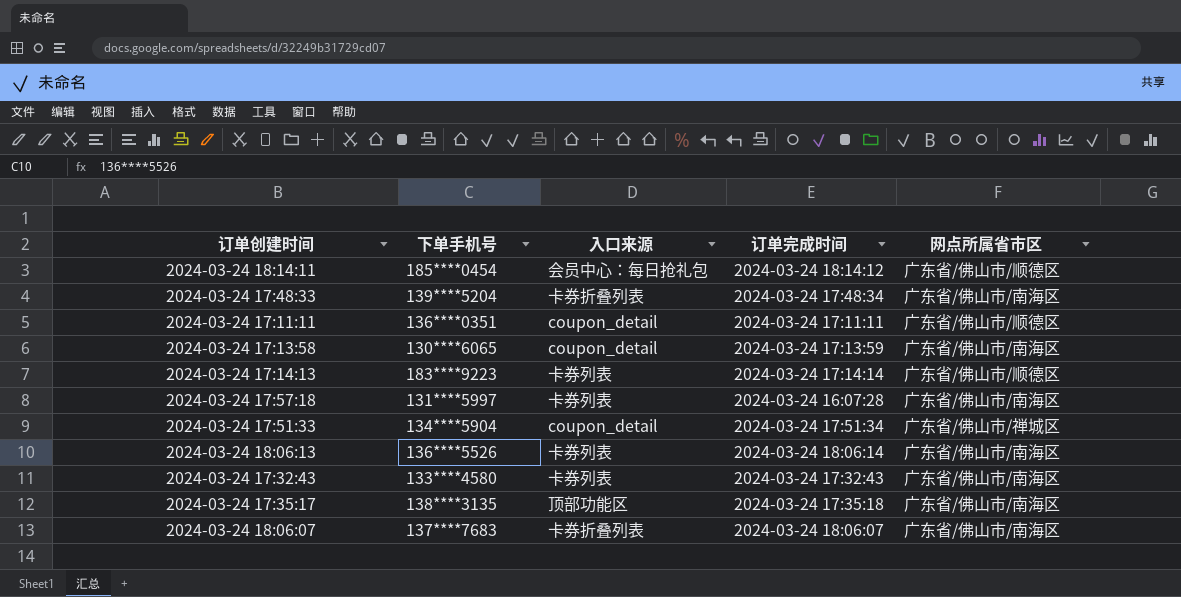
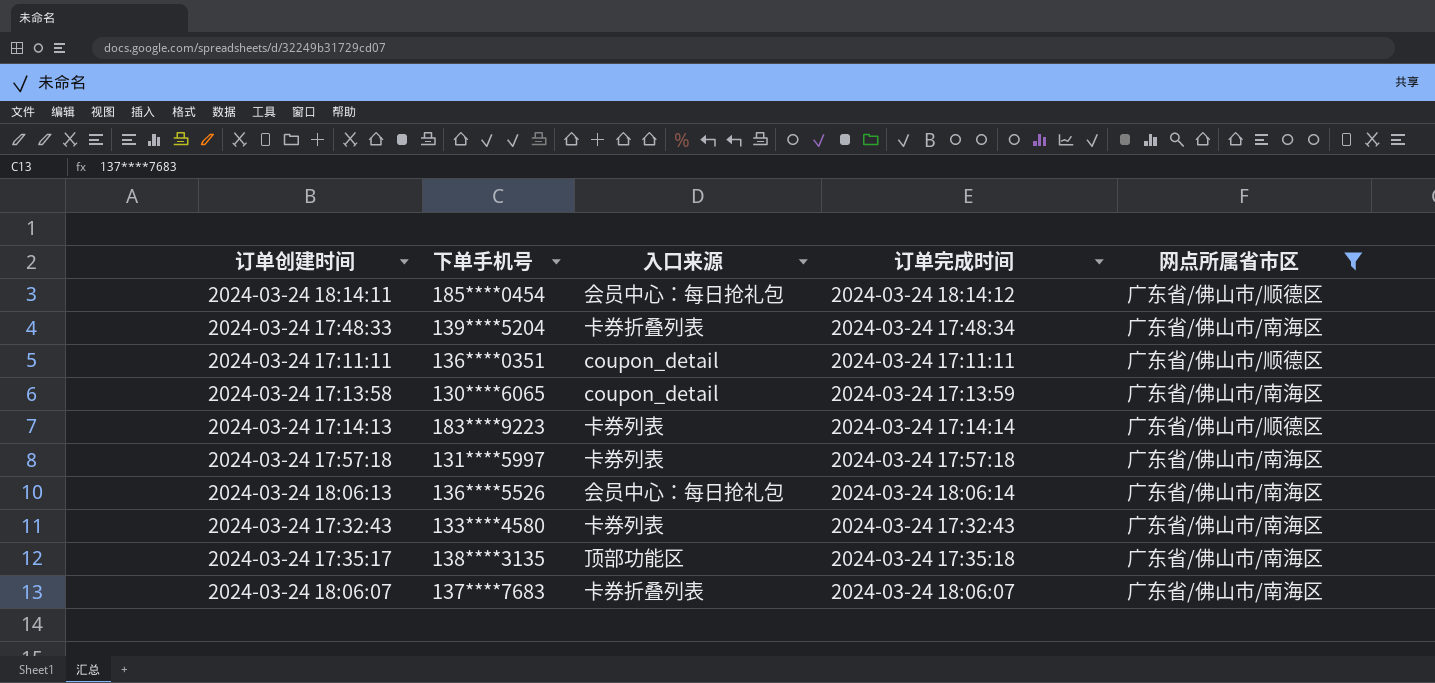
filter: none -> 网点所属省市区 != 广东省/佛山市/禅城区
2024-03-24 17:57:18 | 订单完成时间: 2024-03-24 16:07:28 -> 2024-03-24 17:57:18
2024-03-24 18:06:13 | 入口来源: 卡券列表 -> 会员中心：每日抢礼包

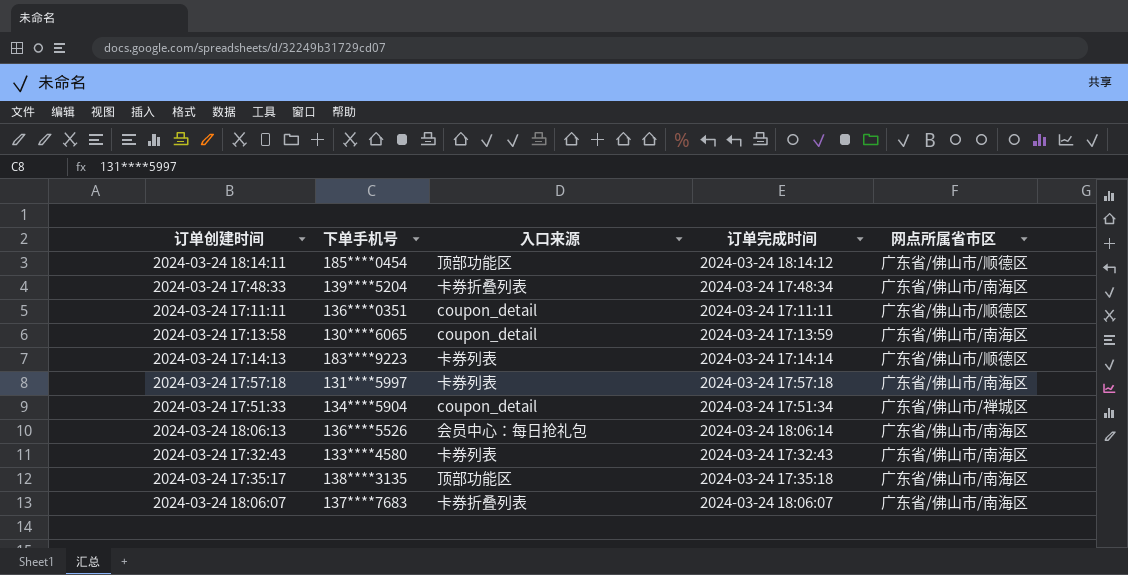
filter: 网点所属省市区 != 广东省/佛山市/禅城区 -> none
2024-03-24 18:14:11 | 入口来源: 会员中心：每日抢礼包 -> 顶部功能区

